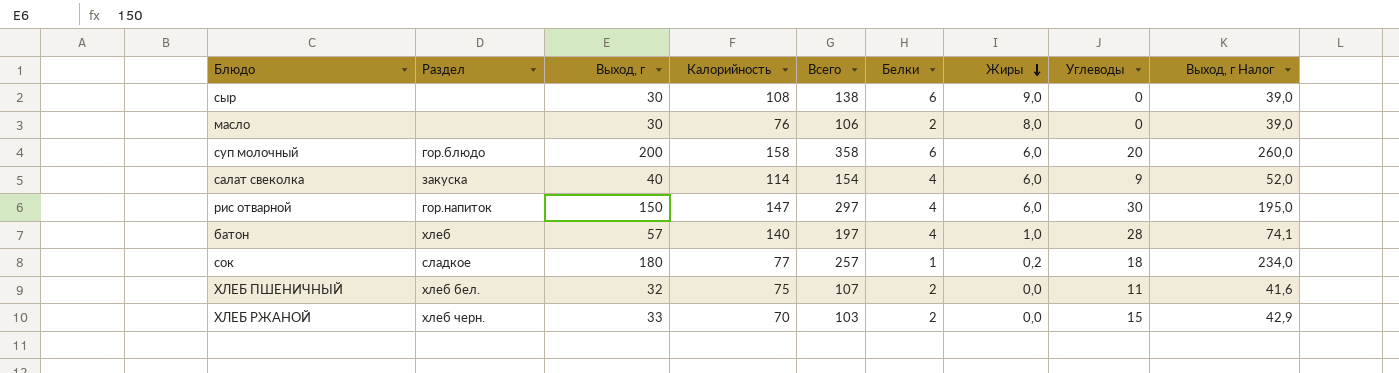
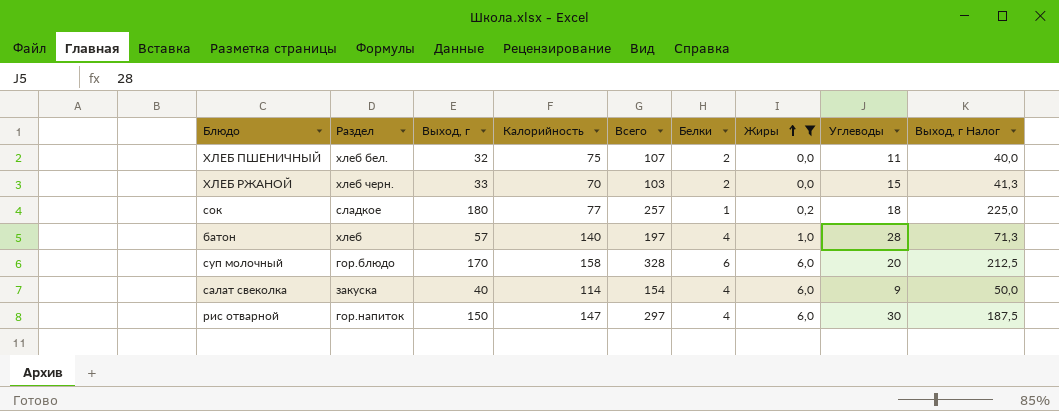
filter: none -> Жиры <= 6,0
row order: Жиры descending -> Жиры ascending
column Выход, г Налог | formula: [Выход, г] * 1,3 -> [Выход, г] * 1,25
суп молочный | Выход, г: 200 -> 170
суп молочный | Всего: 358 -> 328

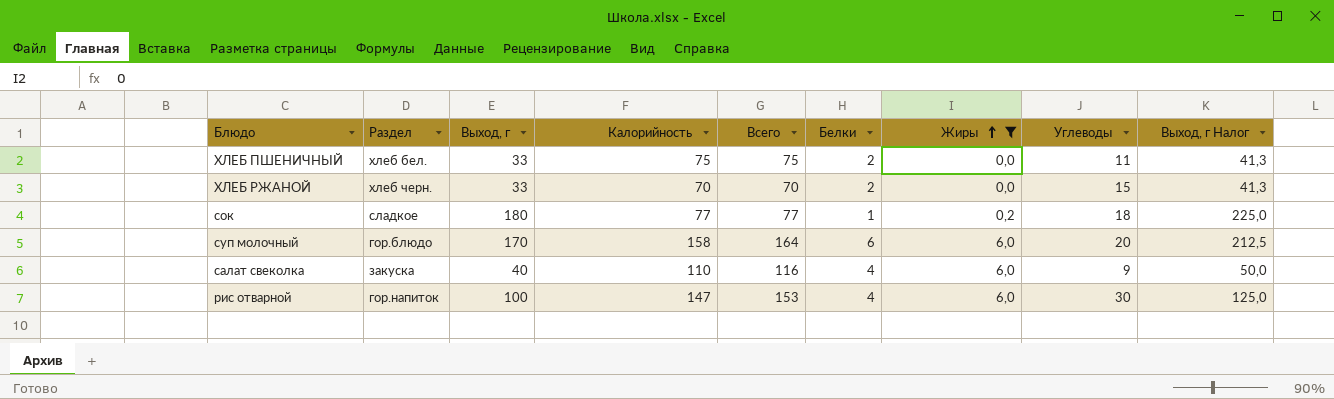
column Всего | formula: [Выход, г] + [Калорийность] -> [Калорийность] + [Жиры]
row батон: хлеб | 57 | 140 | 197 | 4 | 1,0 | 28 | 71,3 -> none
ХЛЕБ ПШЕНИЧНЫЙ | Выход, г: 32 -> 33
ХЛЕБ ПШЕНИЧНЫЙ | Выход, г Налог: 40,0 -> 41,3
салат свеколка | Калорийность: 114 -> 110
рис отварной | Выход, г: 150 -> 100
рис отварной | Выход, г Налог: 187,5 -> 125,0

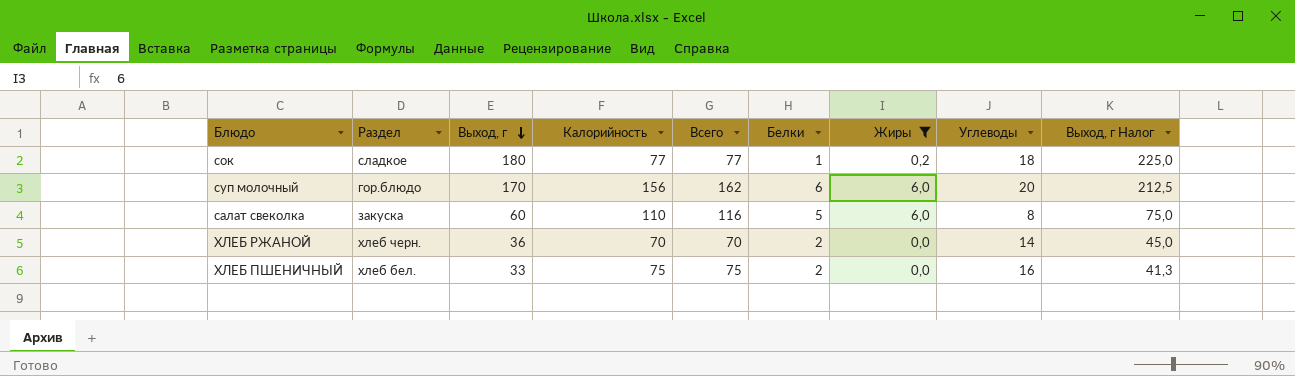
row order: Жиры ascending -> Выход, г descending
row рис отварной: гор.напиток | 100 | 147 | 153 | 4 | 6,0 | 30 | 125,0 -> none
суп молочный | Калорийность: 158 -> 156
суп молочный | Всего: 164 -> 162
салат свеколка | Выход, г: 40 -> 60
салат свеколка | Белки: 4 -> 5
салат свеколка | Углеводы: 9 -> 8
салат свеколка | Выход, г Налог: 50,0 -> 75,0
ХЛЕБ РЖАНОЙ | Выход, г: 33 -> 36
ХЛЕБ РЖАНОЙ | Углеводы: 15 -> 14
ХЛЕБ РЖАНОЙ | Выход, г Налог: 41,3 -> 45,0
ХЛЕБ ПШЕНИЧНЫЙ | Углеводы: 11 -> 16

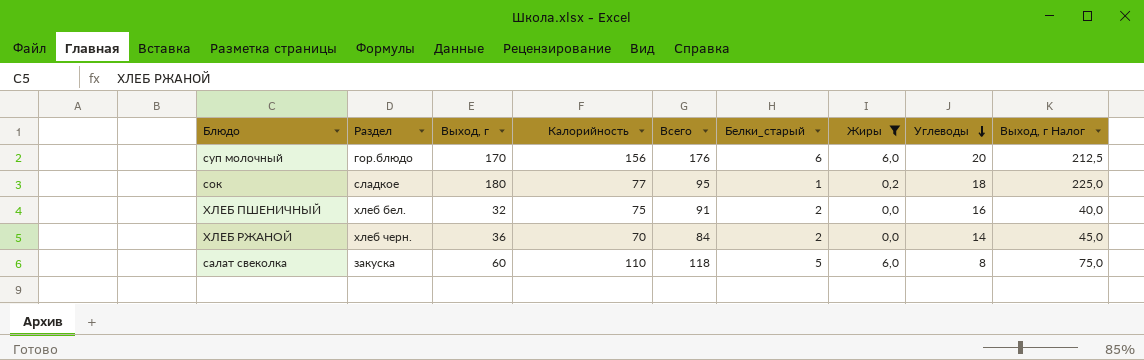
row order: Выход, г descending -> Углеводы descending
column Всего | formula: [Калорийность] + [Жиры] -> [Калорийность] + [Углеводы]
column name: Белки -> Белки_старый
ХЛЕБ ПШЕНИЧНЫЙ | Выход, г: 33 -> 32
ХЛЕБ ПШЕНИЧНЫЙ | Выход, г Налог: 41,3 -> 40,0

